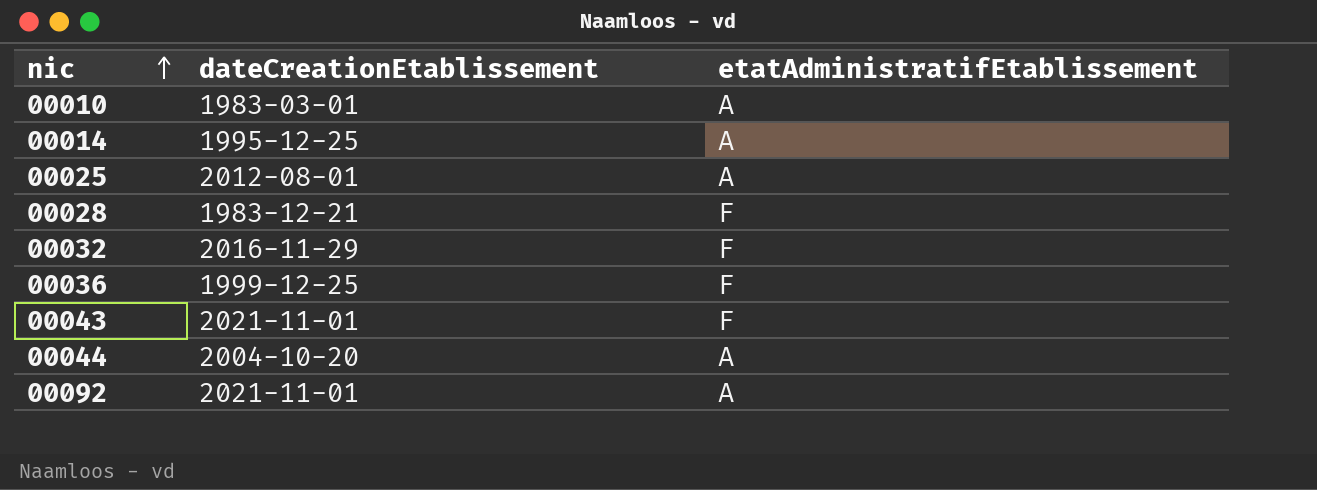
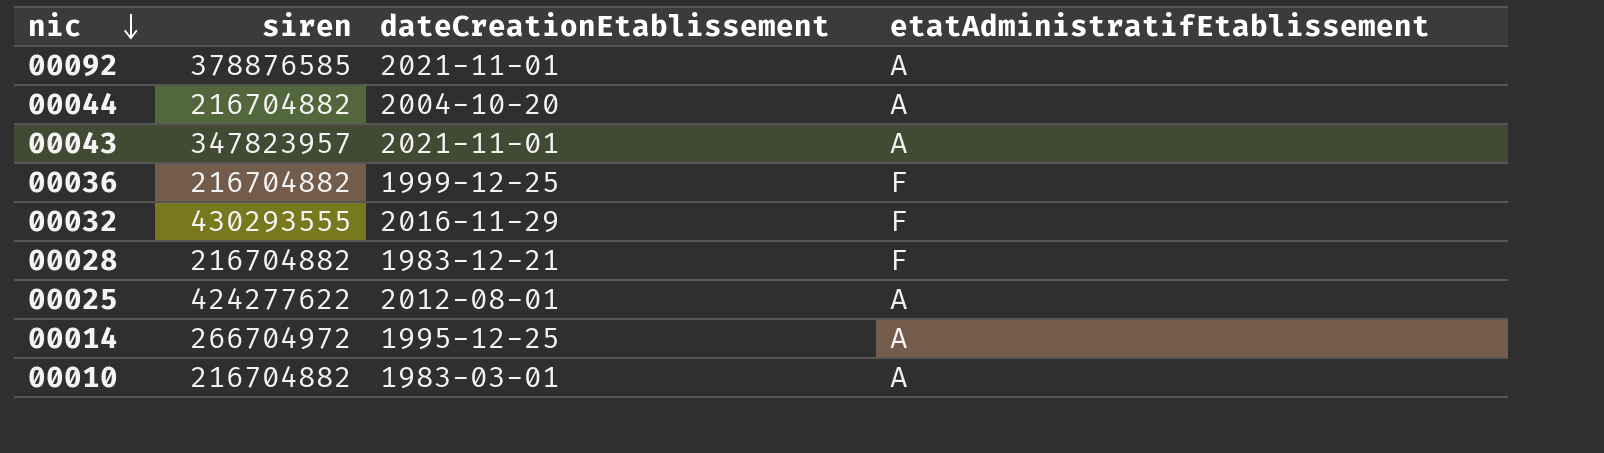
row order: nic ascending -> nic descending
column siren | position: none -> 2
00043 | etatAdministratifEtablissement: F -> A

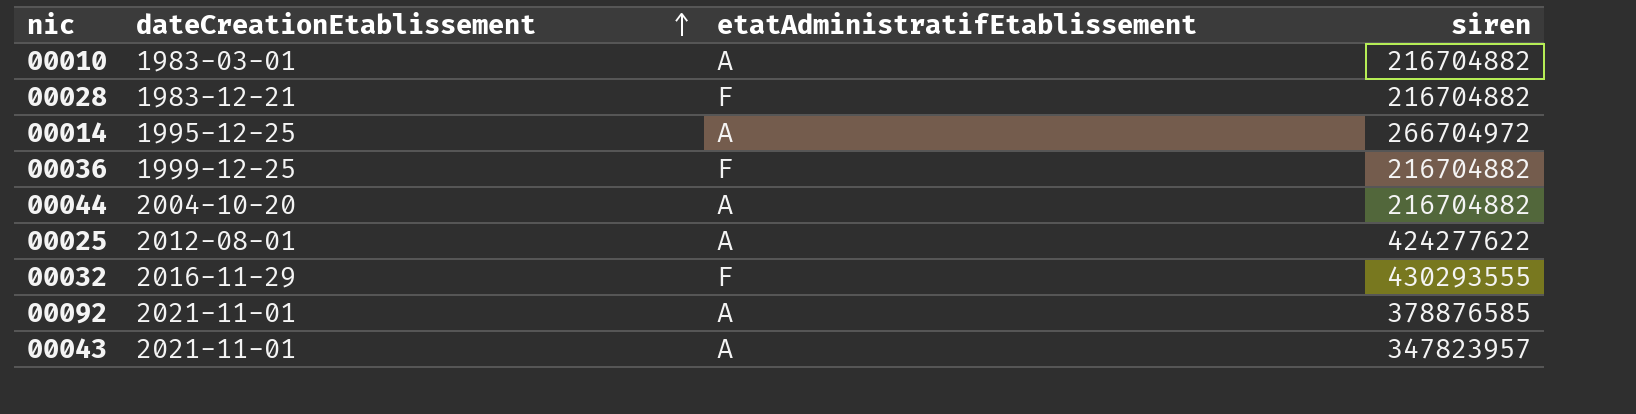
row order: nic descending -> dateCreationEtablissement ascending
column siren | position: 2 -> 4

